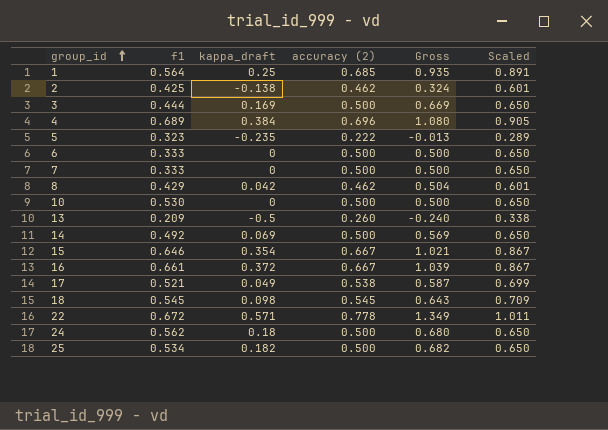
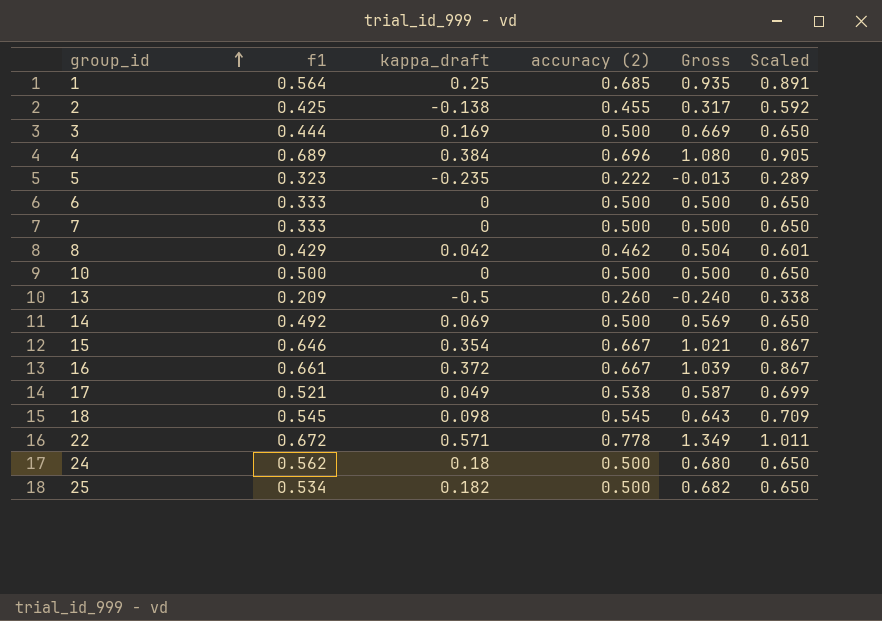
2 | accuracy (2): 0.462 -> 0.455
2 | Gross: 0.324 -> 0.317
2 | Scaled: 0.601 -> 0.592
10 | f1: 0.530 -> 0.500

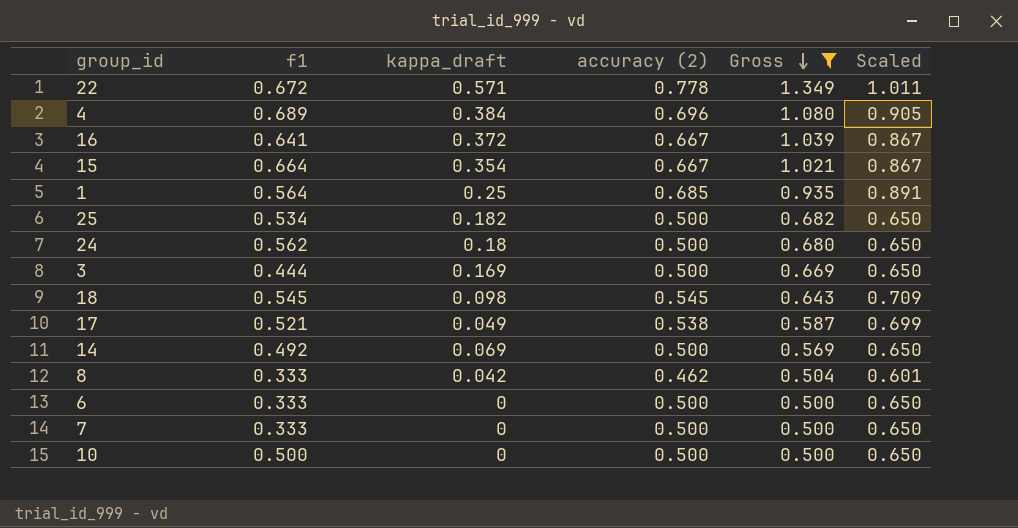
filter: none -> Gross >= 0.500
row order: group_id ascending -> Gross descending
16 | f1: 0.661 -> 0.641
15 | f1: 0.646 -> 0.664
8 | f1: 0.429 -> 0.333

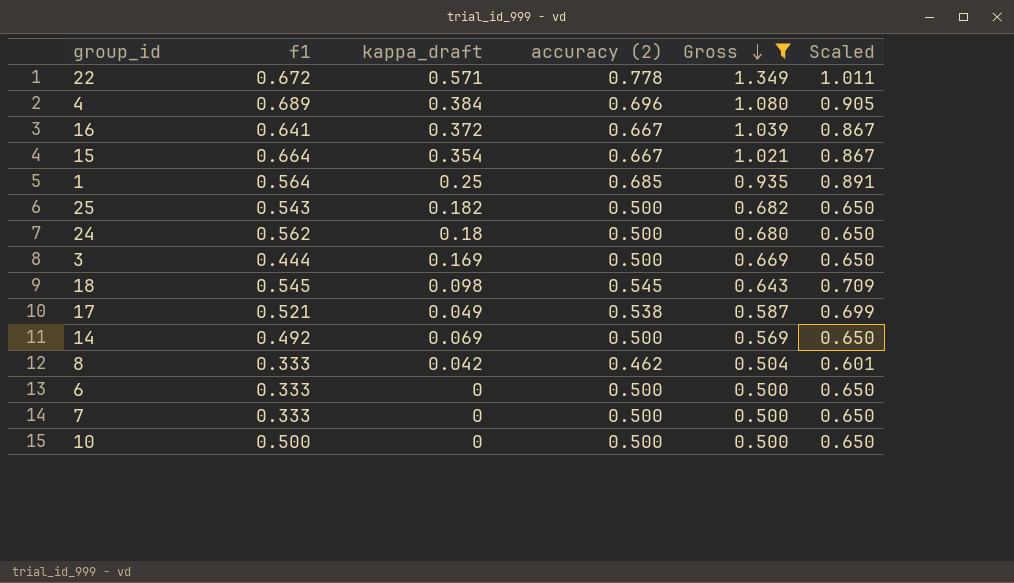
25 | f1: 0.534 -> 0.543

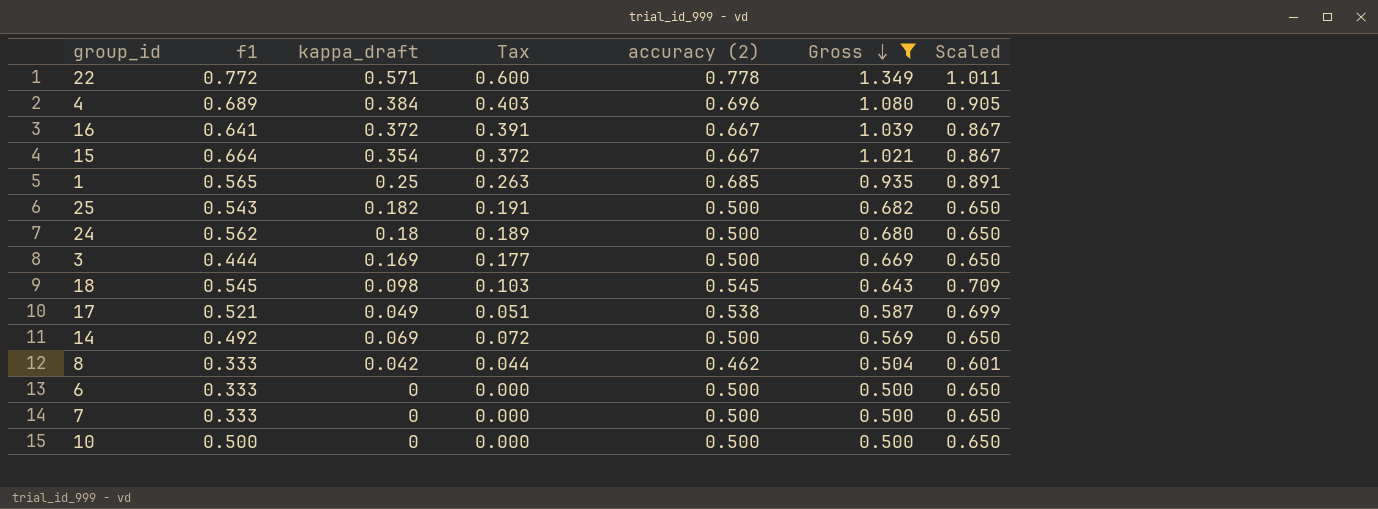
column Tax | formula: none -> [kappa_draft] * 1.05
22 | f1: 0.672 -> 0.772
1 | f1: 0.564 -> 0.565

